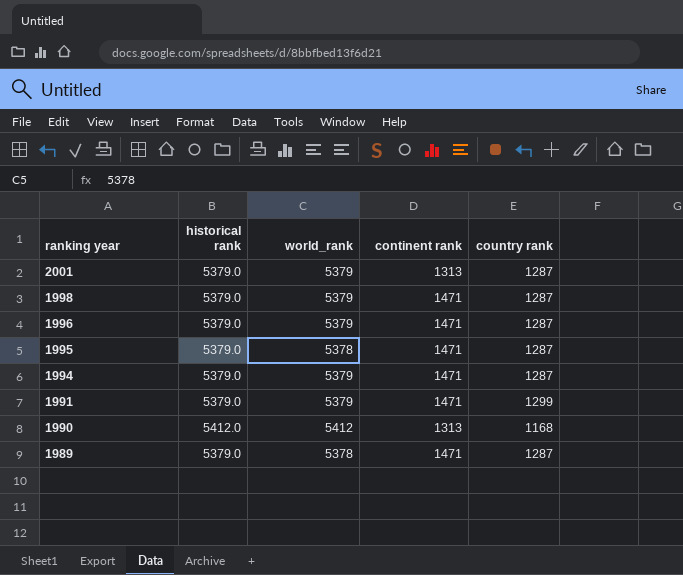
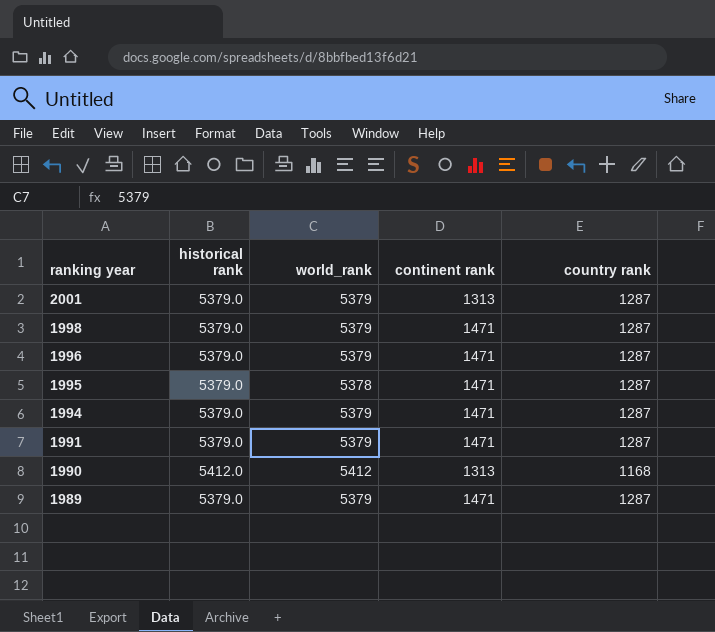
1991 | country rank: 1299 -> 1287
1989 | world_rank: 5378 -> 5379

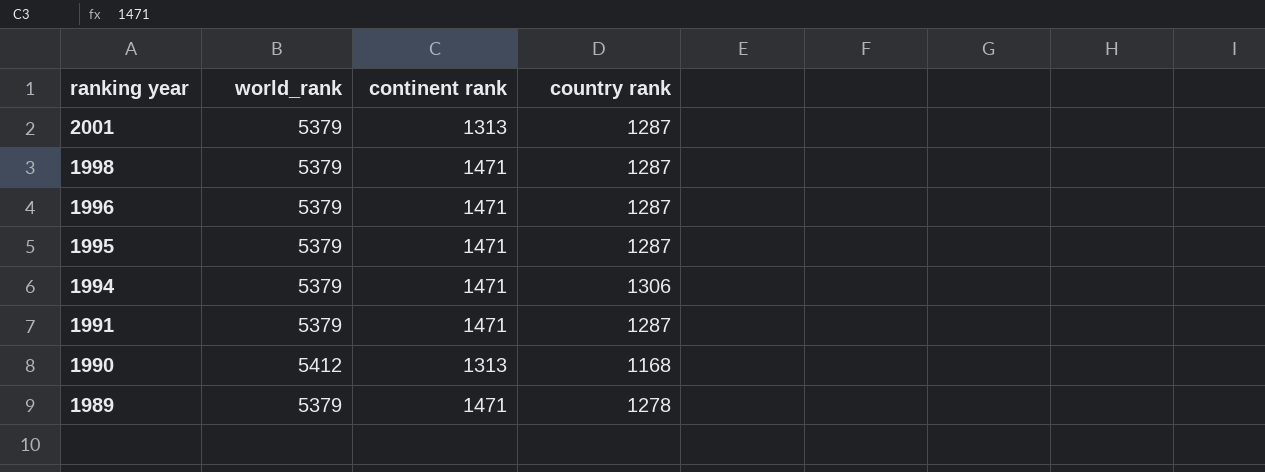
column historical rank | position: 2 -> none
1995 | world_rank: 5378 -> 5379
1994 | country rank: 1287 -> 1306
1989 | country rank: 1287 -> 1278

